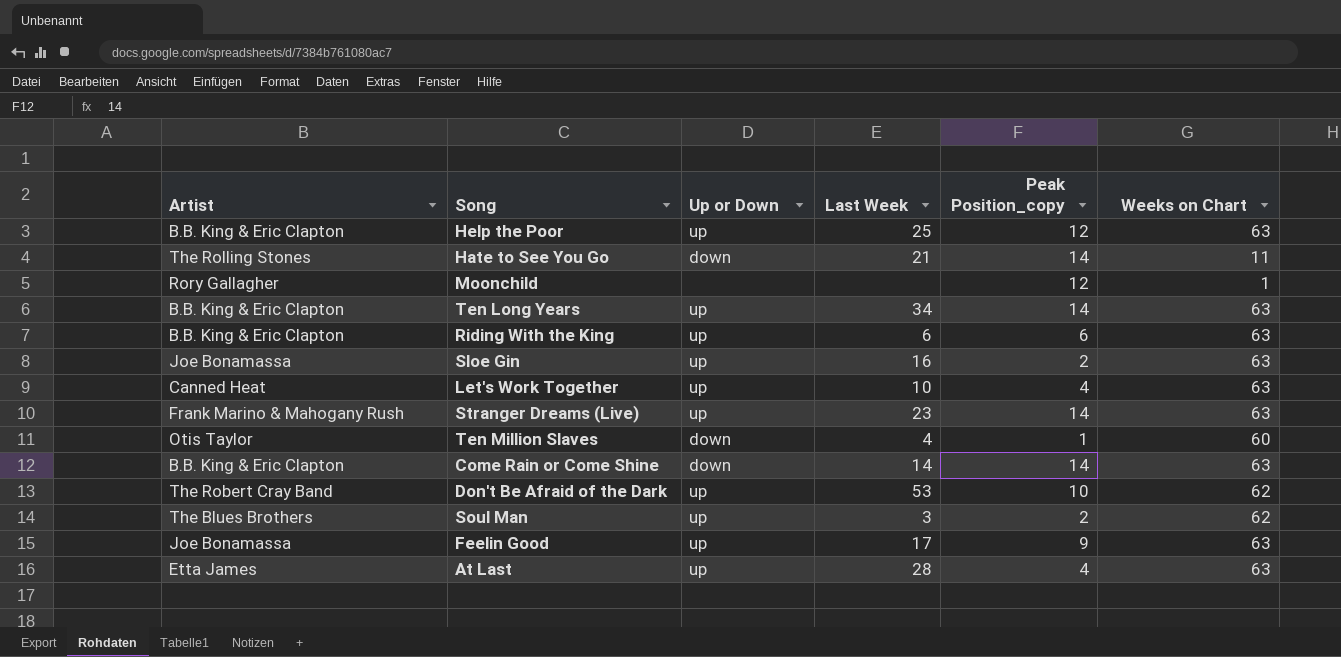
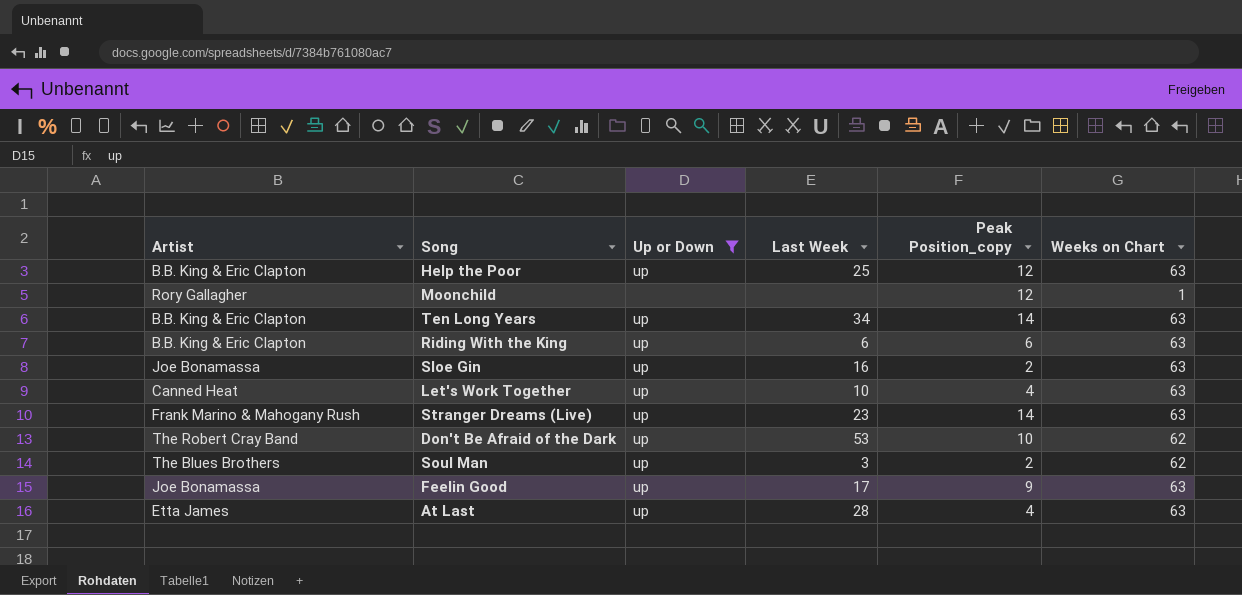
filter: none -> Up or Down != down

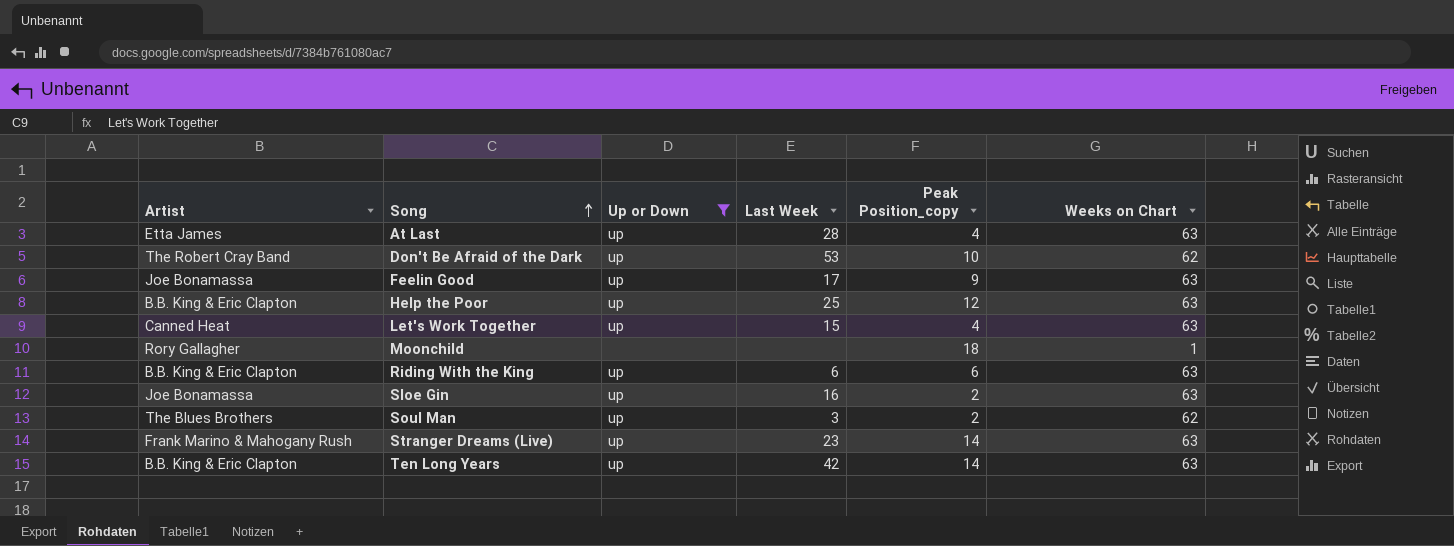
row order: none -> Song ascending
Let's Work Together | Last Week: 10 -> 15
Moonchild | Peak Position_copy: 12 -> 18
Ten Long Years | Last Week: 34 -> 42

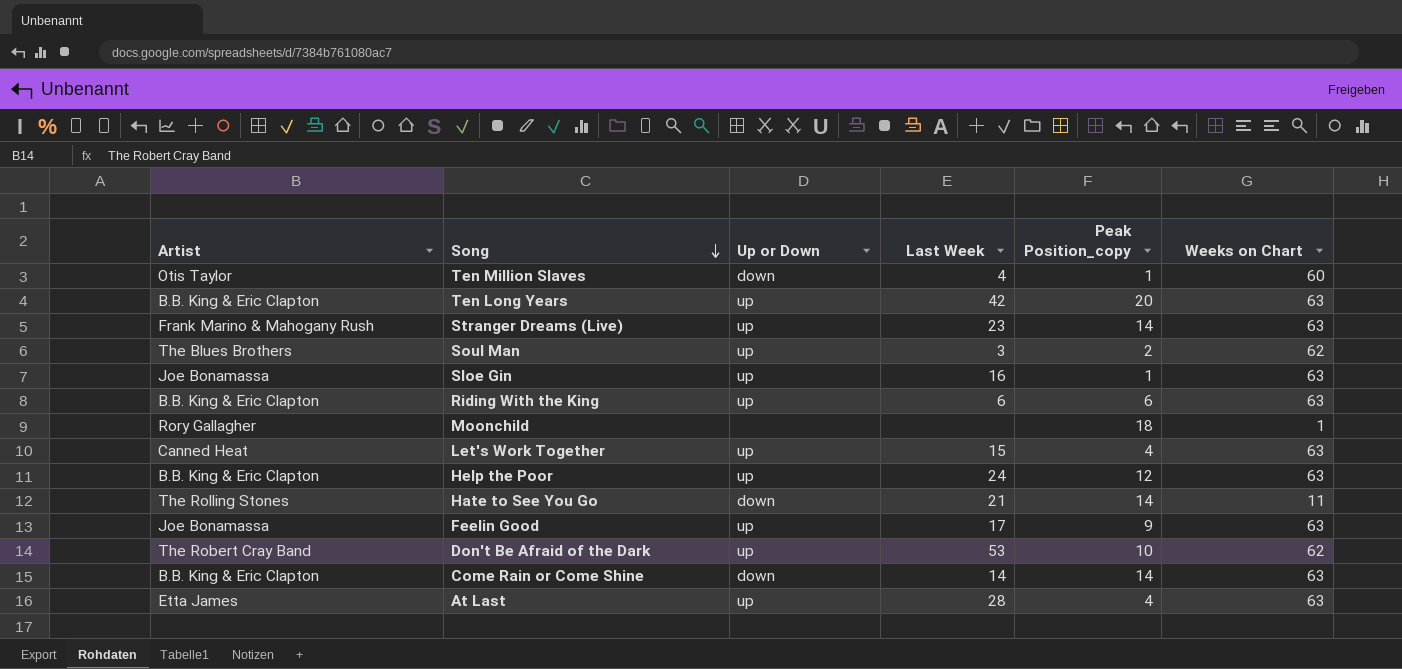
filter: Up or Down != down -> none
row order: Song ascending -> Song descending
Ten Long Years | Peak Position_copy: 14 -> 20
Sloe Gin | Peak Position_copy: 2 -> 1
Help the Poor | Last Week: 25 -> 24

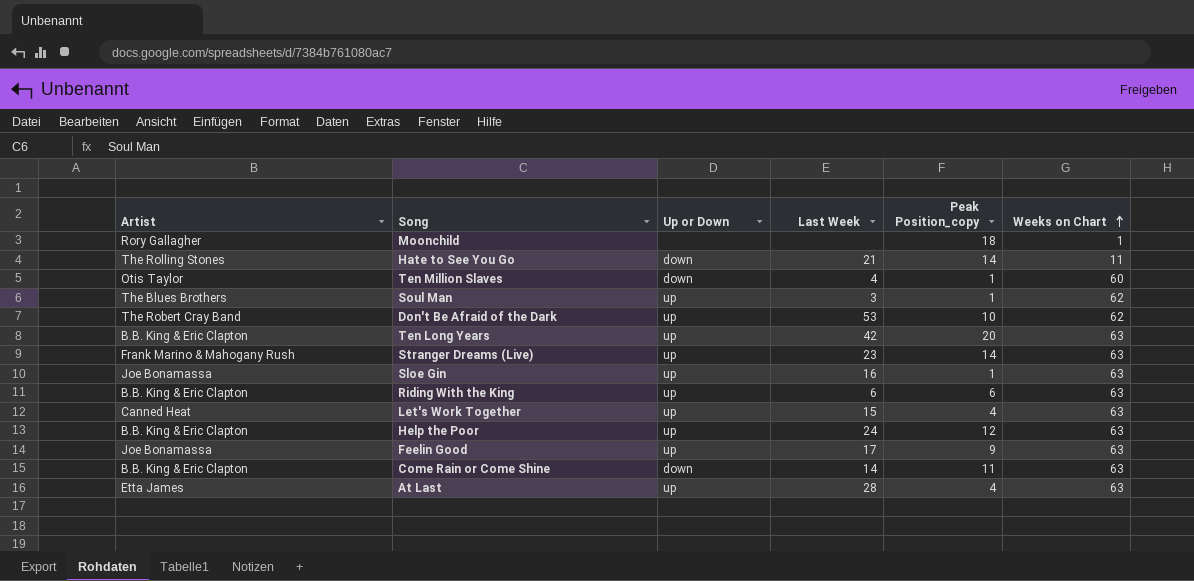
row order: Song descending -> Weeks on Chart ascending
Soul Man | Peak Position_copy: 2 -> 1
Come Rain or Come Shine | Peak Position_copy: 14 -> 11

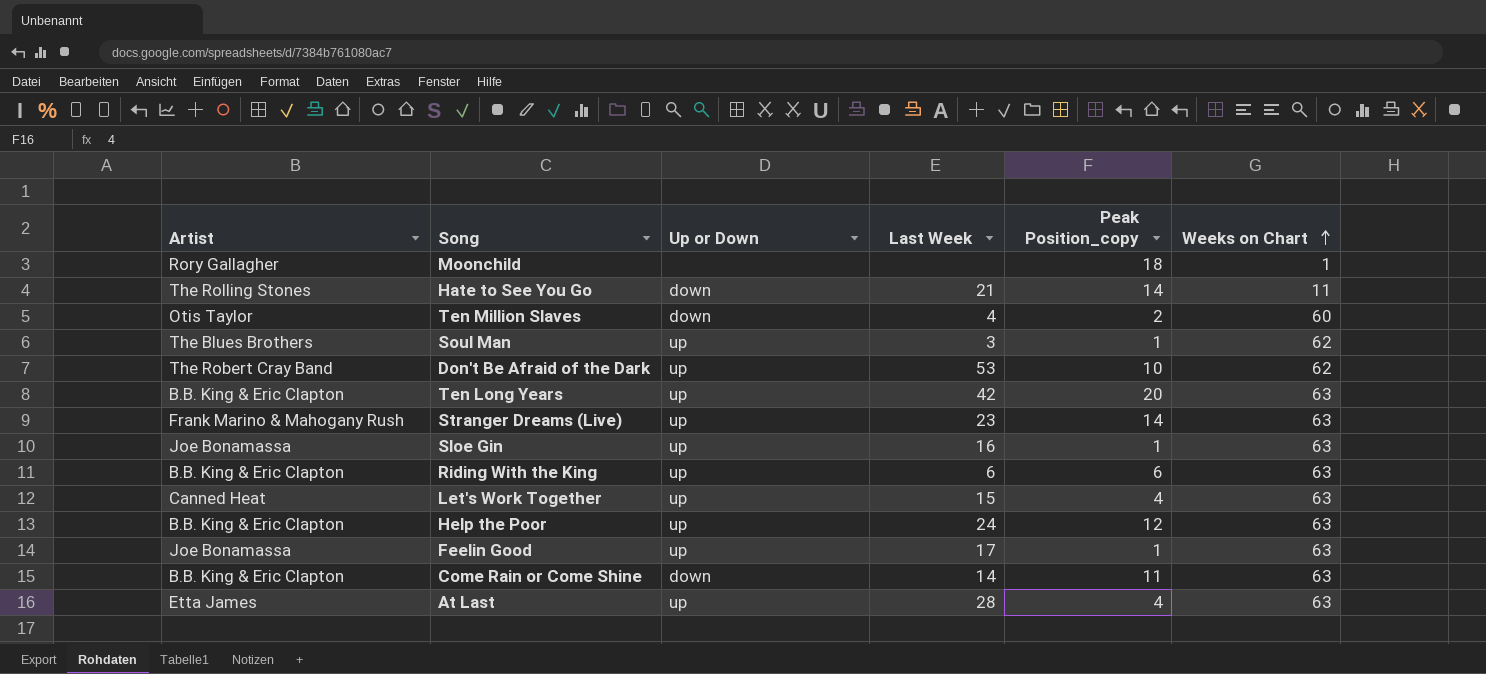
Ten Million Slaves | Peak Position_copy: 1 -> 2
Feelin Good | Peak Position_copy: 9 -> 1

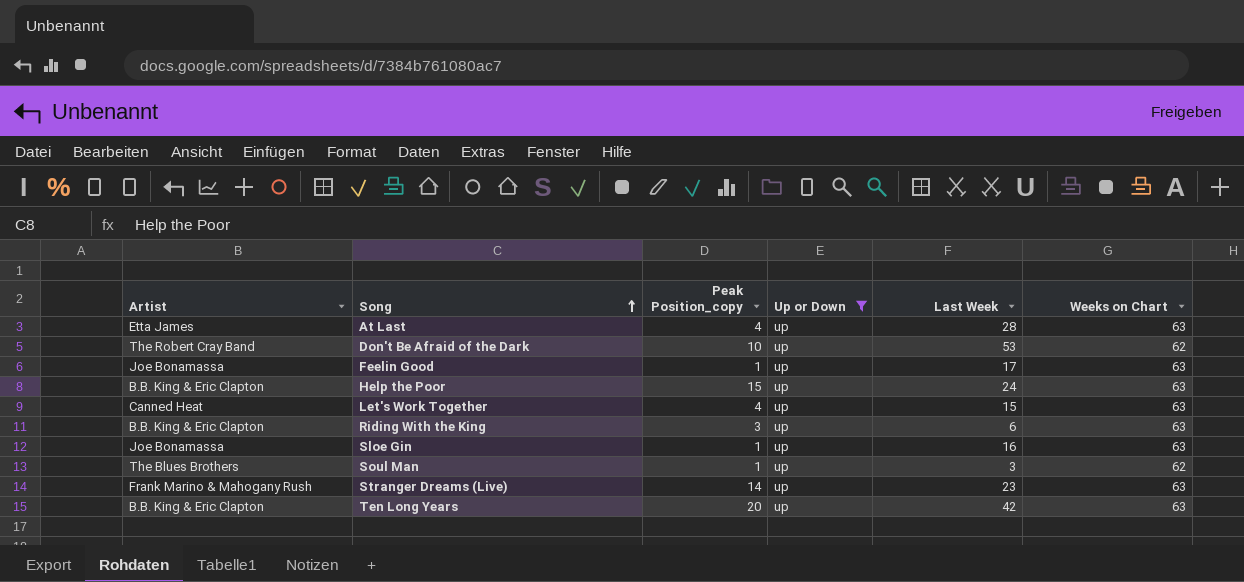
filter: none -> Up or Down = up
row order: Weeks on Chart ascending -> Song ascending
column Peak Position_copy | position: 5 -> 3
Help the Poor | Peak Position_copy: 12 -> 15
Riding With the King | Peak Position_copy: 6 -> 3

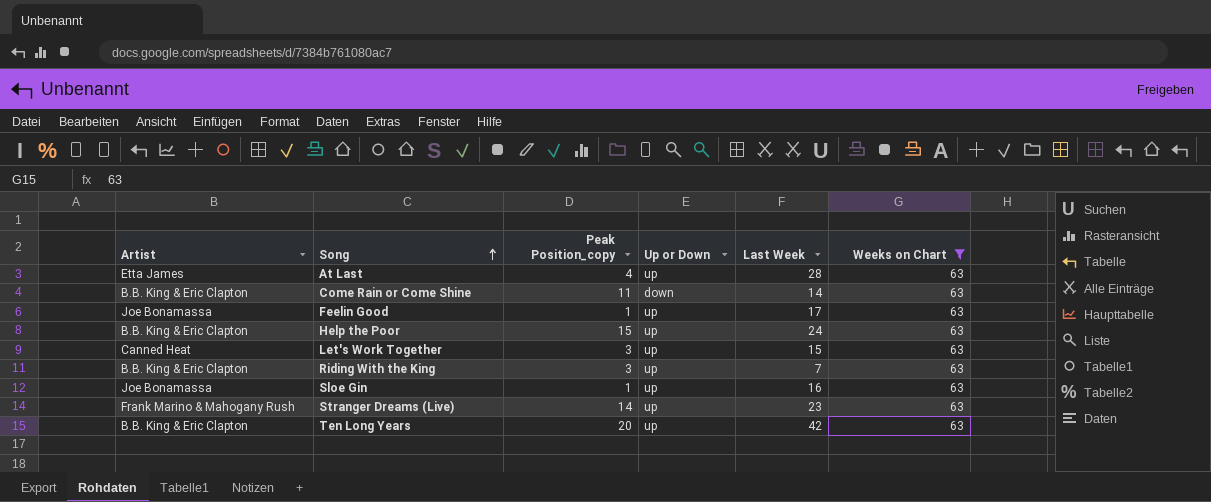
filter: Up or Down = up -> Weeks on Chart = 63
Let's Work Together | Peak Position_copy: 4 -> 3
Riding With the King | Last Week: 6 -> 7

